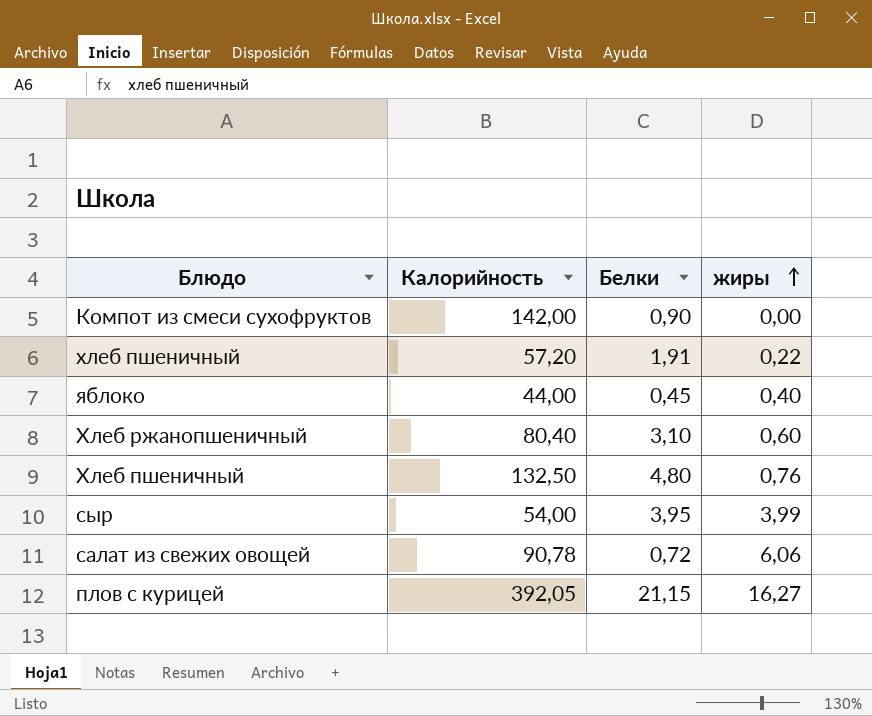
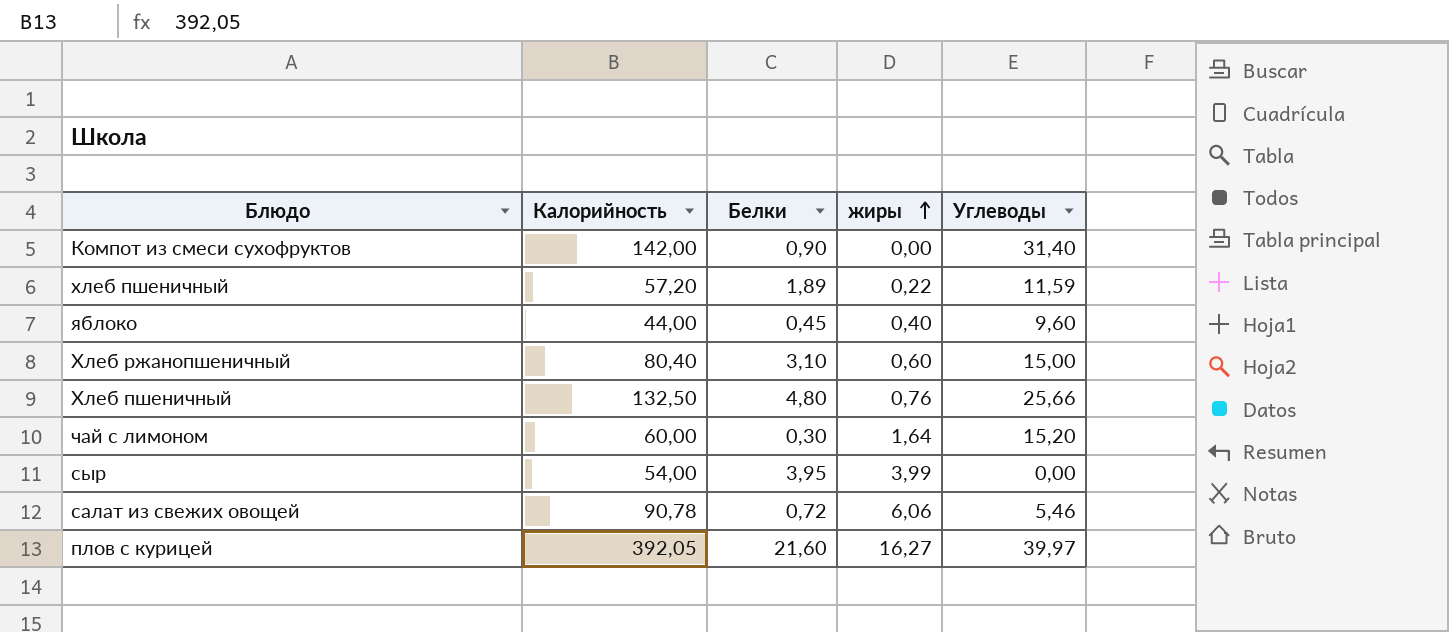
column Углеводы | position: none -> 5
хлеб пшеничный | Белки: 1,91 -> 1,89
row чай с лимоном: none -> 60,00 | 0,30 | 1,64 | 15,20
плов с курицей | Белки: 21,15 -> 21,60

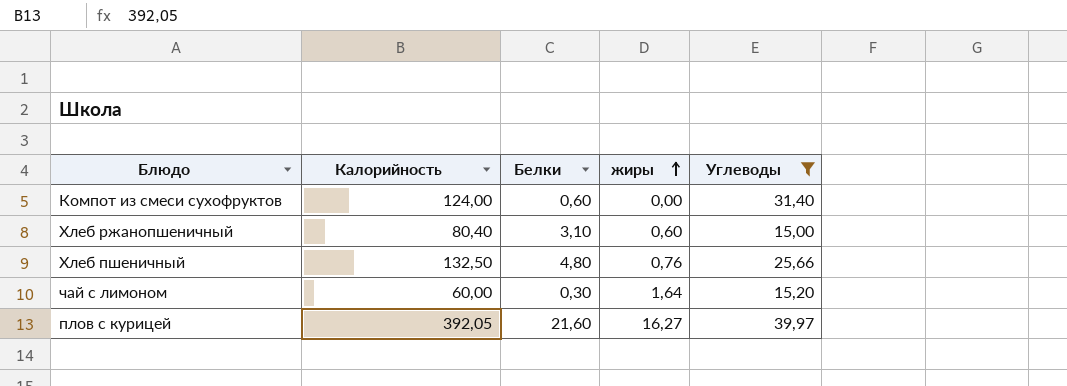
filter: none -> Углеводы >= 15,00
Компот из смеси сухофруктов | Калорийность: 142,00 -> 124,00
Компот из смеси сухофруктов | Белки: 0,90 -> 0,60

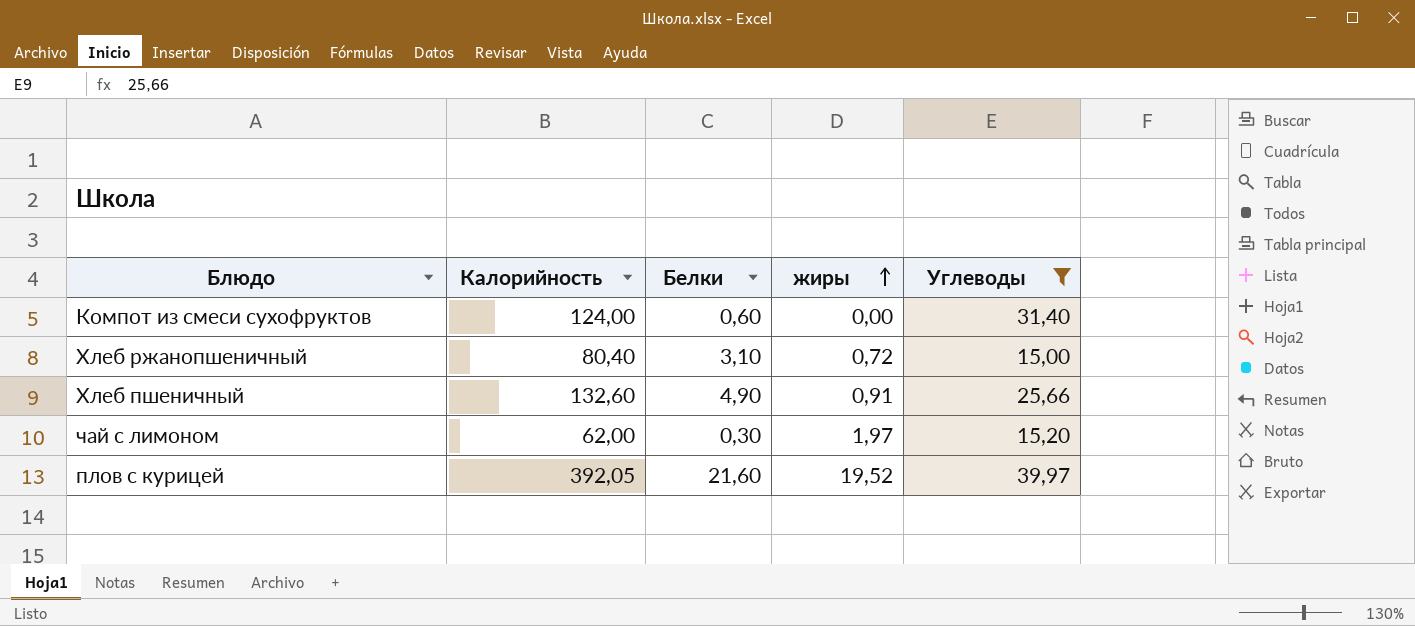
Хлеб ржанопшеничный | жиры: 0,60 -> 0,72
Хлеб пшеничный | Калорийность: 132,50 -> 132,60
Хлеб пшеничный | Белки: 4,80 -> 4,90
Хлеб пшеничный | жиры: 0,76 -> 0,91
чай с лимоном | Калорийность: 60,00 -> 62,00
чай с лимоном | жиры: 1,64 -> 1,97
плов с курицей | жиры: 16,27 -> 19,52

